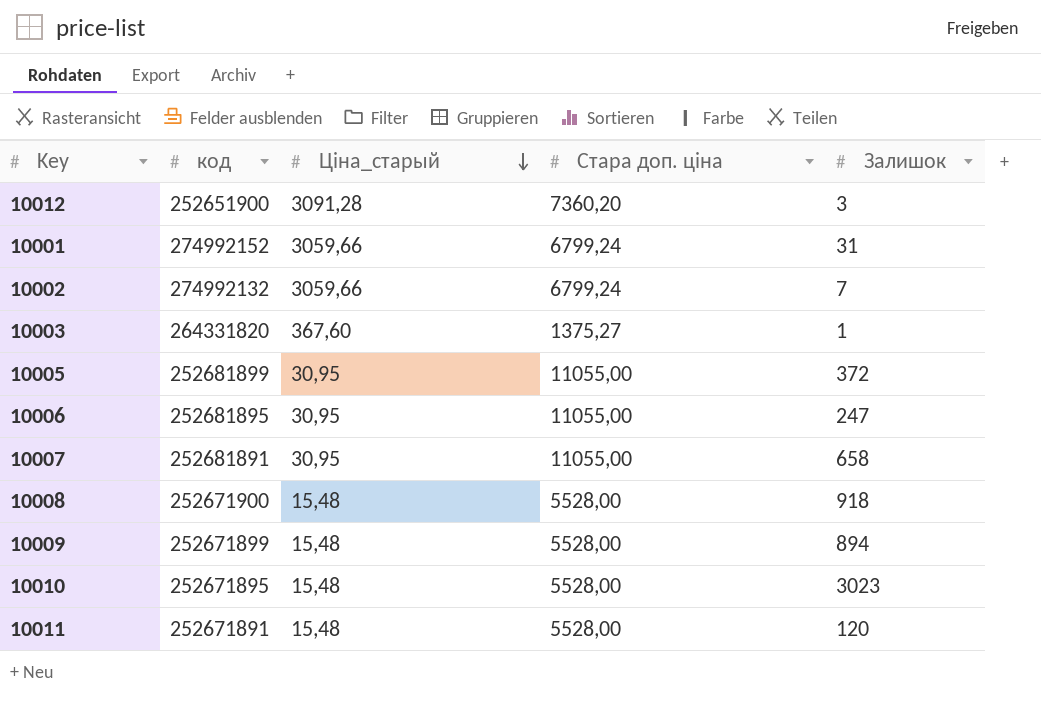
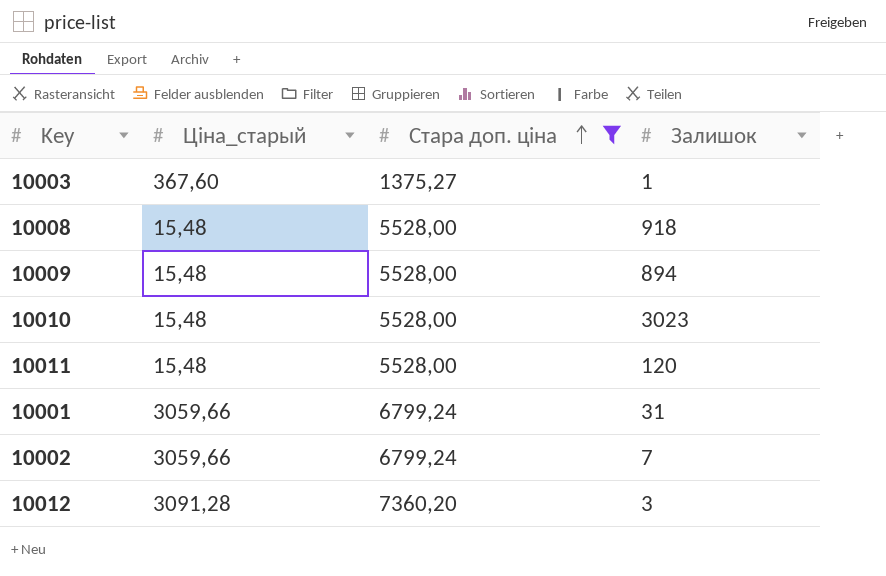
filter: none -> Стара доп. ціна != 11055,00
row order: Ціна_старый descending -> Стара доп. ціна ascending
column код | position: 2 -> none

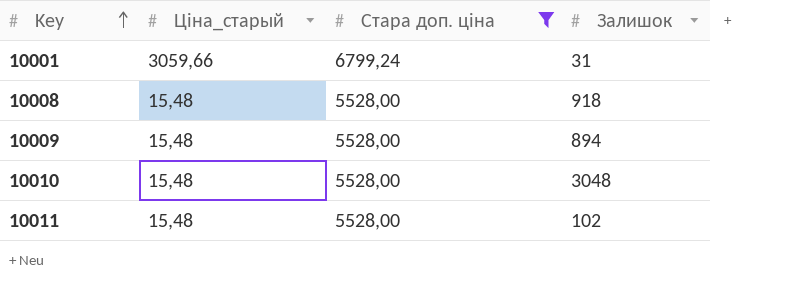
row order: Стара доп. ціна ascending -> Key ascending
row 10003: 367,60 | 1375,27 | 1 -> none
row 10002: 3059,66 | 6799,24 | 7 -> none
row 10012: 3091,28 | 7360,20 | 3 -> none
10010 | Залишок: 3023 -> 3048
10011 | Залишок: 120 -> 102

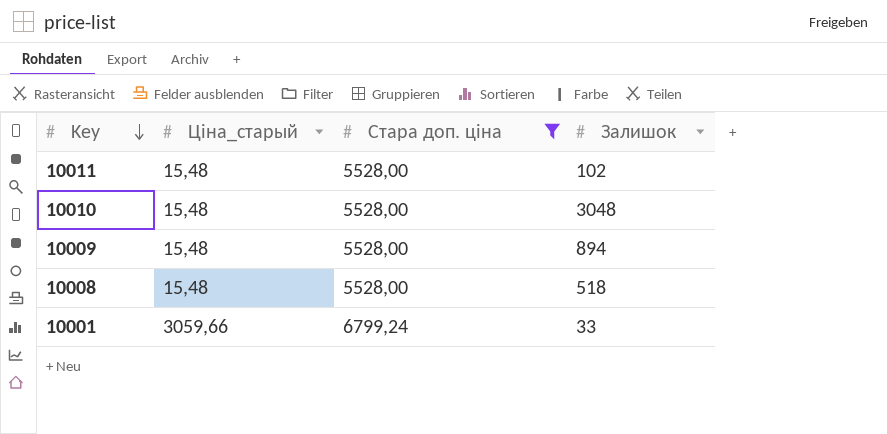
row order: Key ascending -> Key descending
10008 | Залишок: 918 -> 518
10001 | Залишок: 31 -> 33

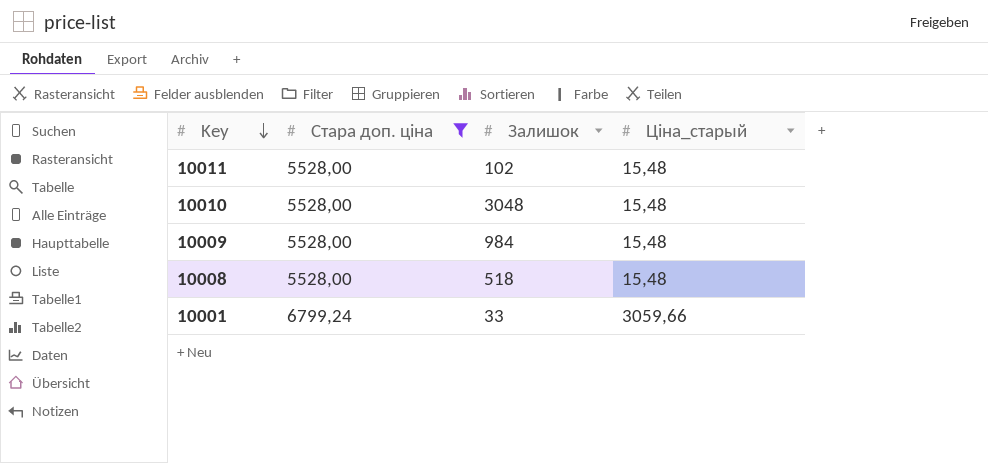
column Ціна_старый | position: 2 -> 4
10009 | Залишок: 894 -> 984

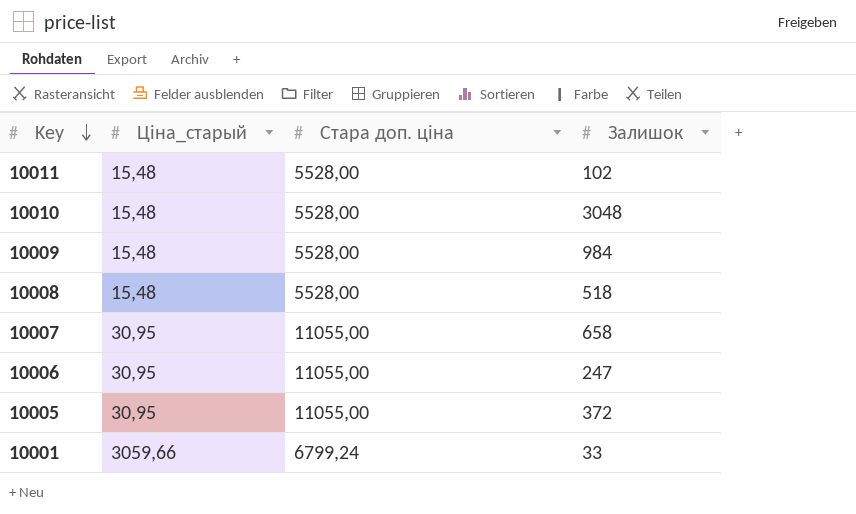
filter: Стара доп. ціна != 11055,00 -> none
column Ціна_старый | position: 4 -> 2

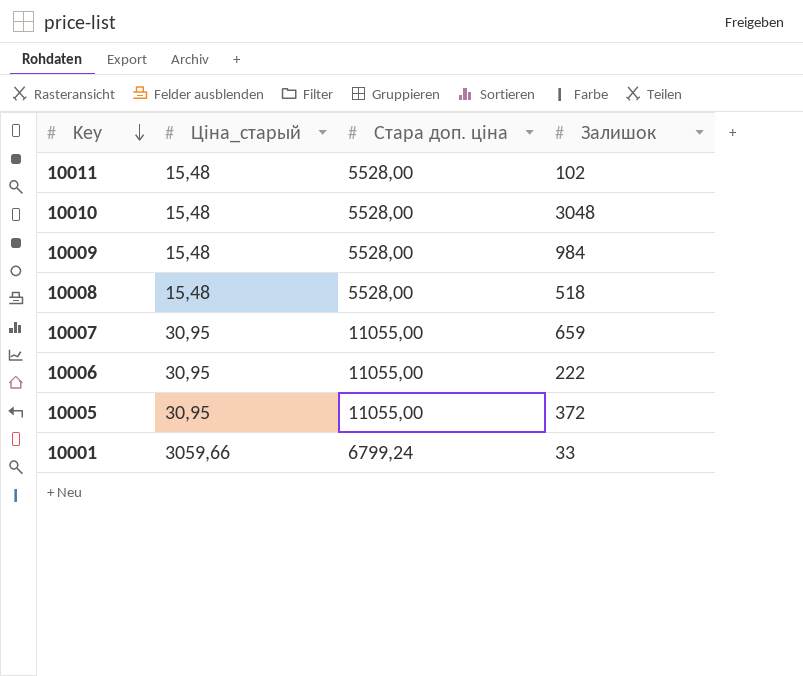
10007 | Залишок: 658 -> 659
10006 | Залишок: 247 -> 222

